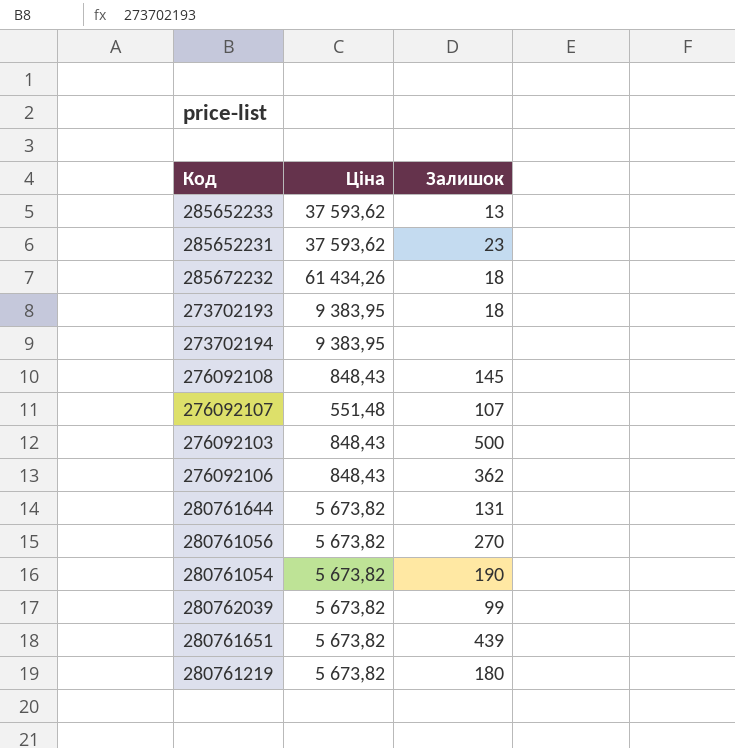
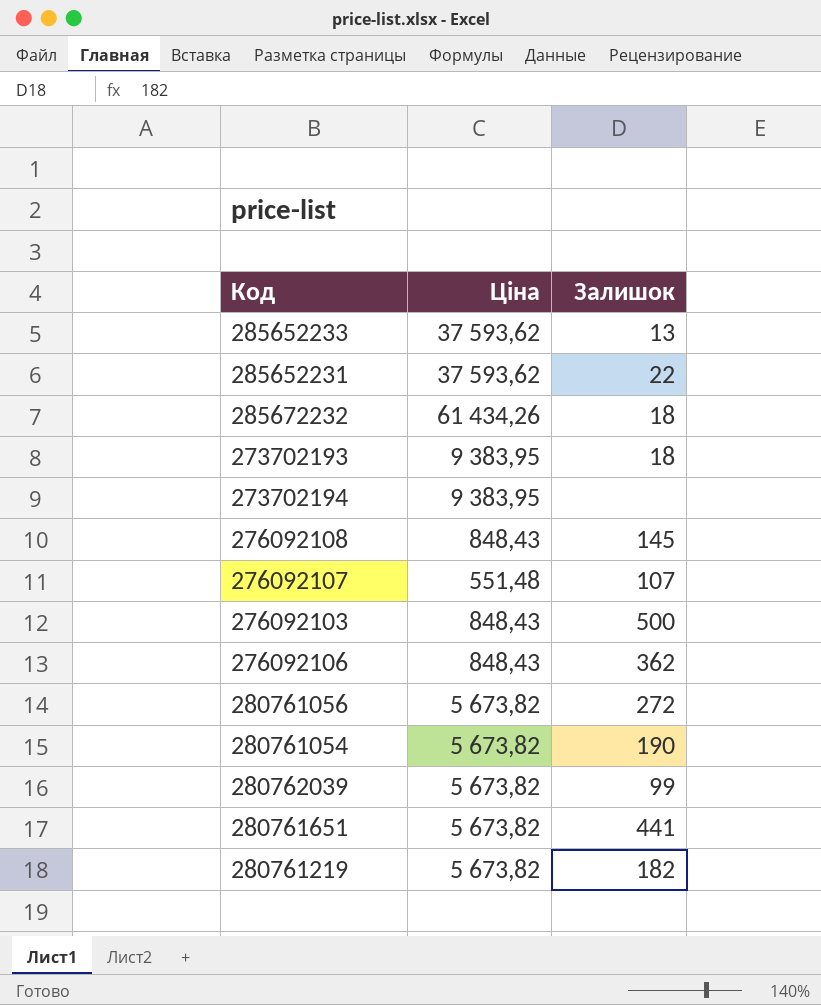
row 280761644: 5 673,82 | 131 -> none
285652231 | Залишок: 23 -> 22
280761056 | Залишок: 270 -> 272
280761651 | Залишок: 439 -> 441
280761219 | Залишок: 180 -> 182

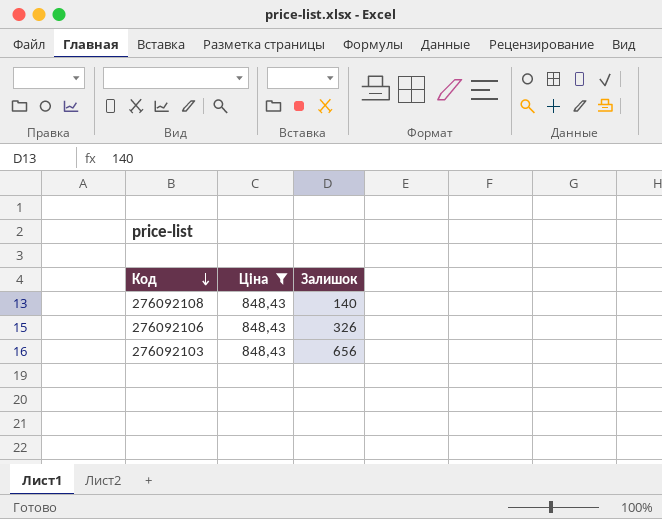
filter: none -> Ціна = 848,43
row order: none -> Код descending
276092108 | Залишок: 145 -> 140
276092106 | Залишок: 362 -> 326
276092103 | Залишок: 500 -> 656

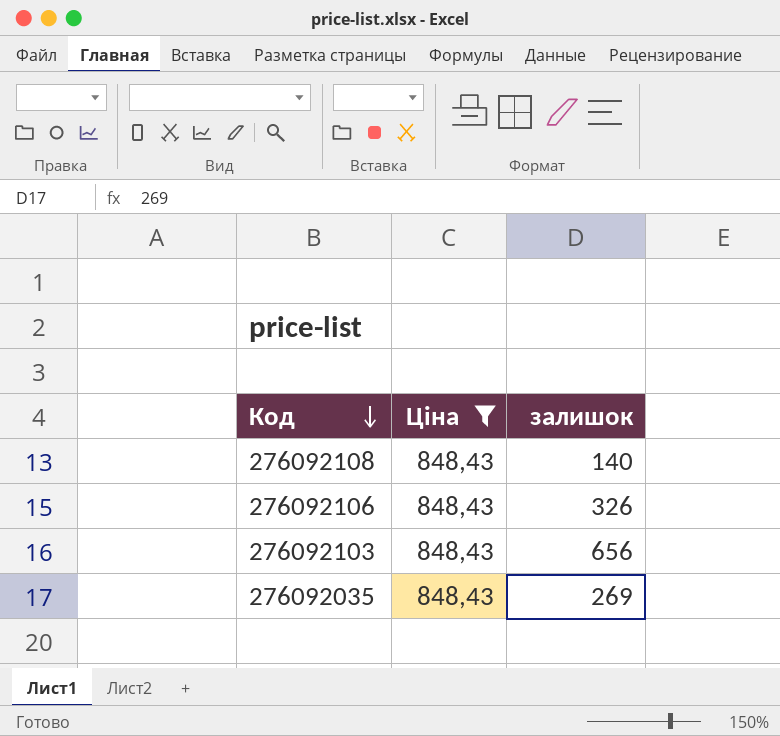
column name: Залишок -> залишок
row 276092035: none -> 848,43 | 269

